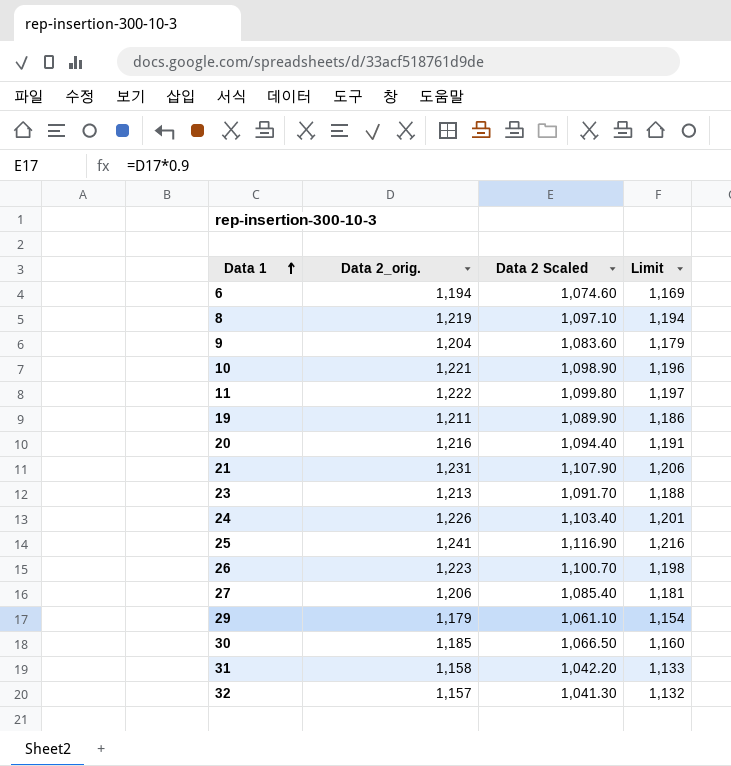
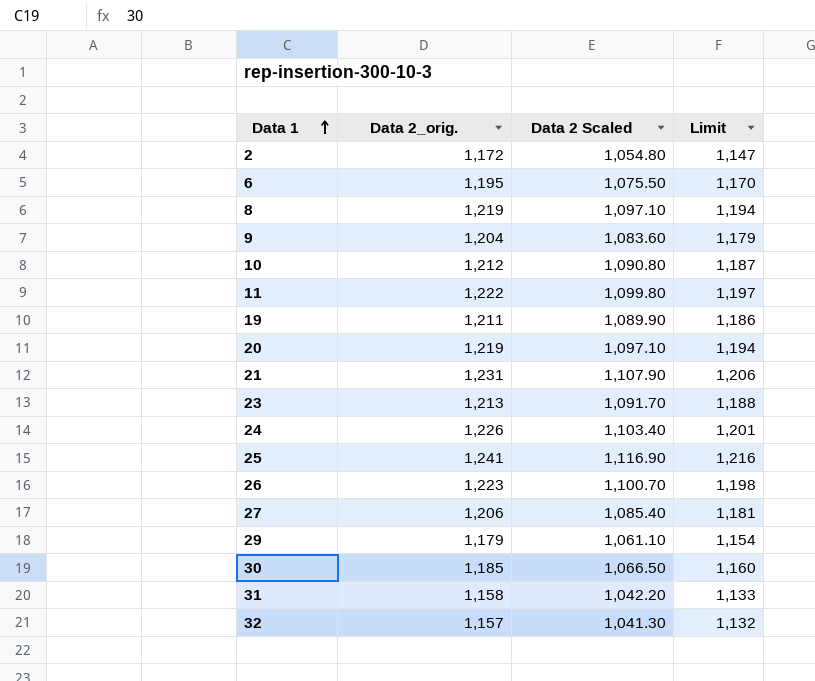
row 2: none -> 1,172 | 1,054.80 | 1,147
6 | Data 2_orig.: 1,194 -> 1,195
6 | Data 2 Scaled: 1,074.60 -> 1,075.50
6 | Limit: 1,169 -> 1,170
10 | Data 2_orig.: 1,221 -> 1,212
10 | Data 2 Scaled: 1,098.90 -> 1,090.80
10 | Limit: 1,196 -> 1,187
20 | Data 2_orig.: 1,216 -> 1,219
20 | Data 2 Scaled: 1,094.40 -> 1,097.10
20 | Limit: 1,191 -> 1,194

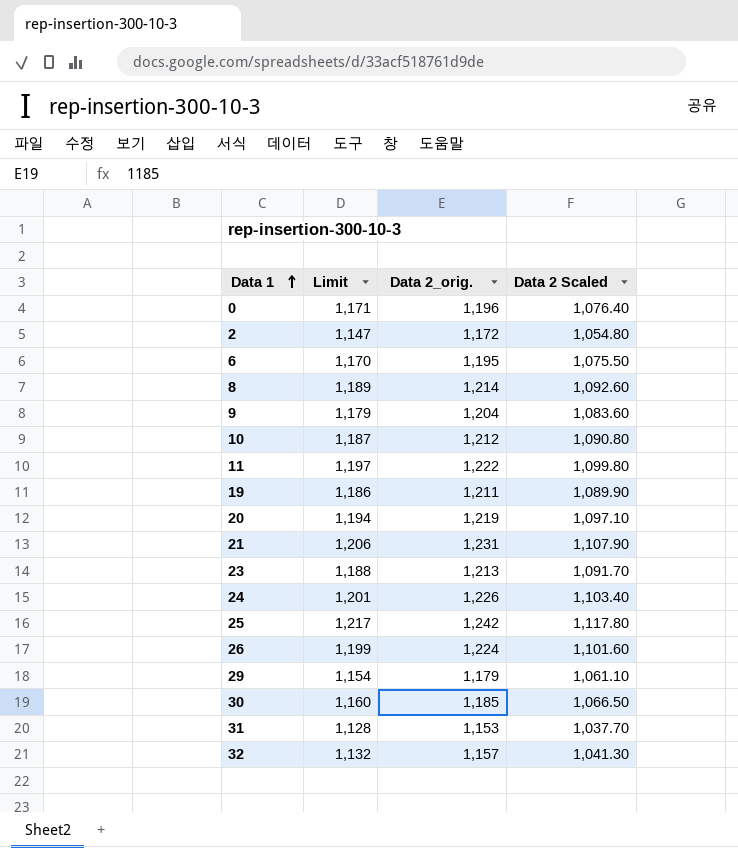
column Limit | position: 4 -> 2
row 27: 1,206 | 1,085.40 | 1,181 -> none
row 0: none -> 1,171 | 1,196 | 1,076.40
8 | Limit: 1,194 -> 1,189
8 | Data 2_orig.: 1,219 -> 1,214
8 | Data 2 Scaled: 1,097.10 -> 1,092.60
25 | Limit: 1,216 -> 1,217
25 | Data 2_orig.: 1,241 -> 1,242
25 | Data 2 Scaled: 1,116.90 -> 1,117.80
26 | Limit: 1,198 -> 1,199
26 | Data 2_orig.: 1,223 -> 1,224
26 | Data 2 Scaled: 1,100.70 -> 1,101.60
31 | Limit: 1,133 -> 1,128
31 | Data 2_orig.: 1,158 -> 1,153
31 | Data 2 Scaled: 1,042.20 -> 1,037.70

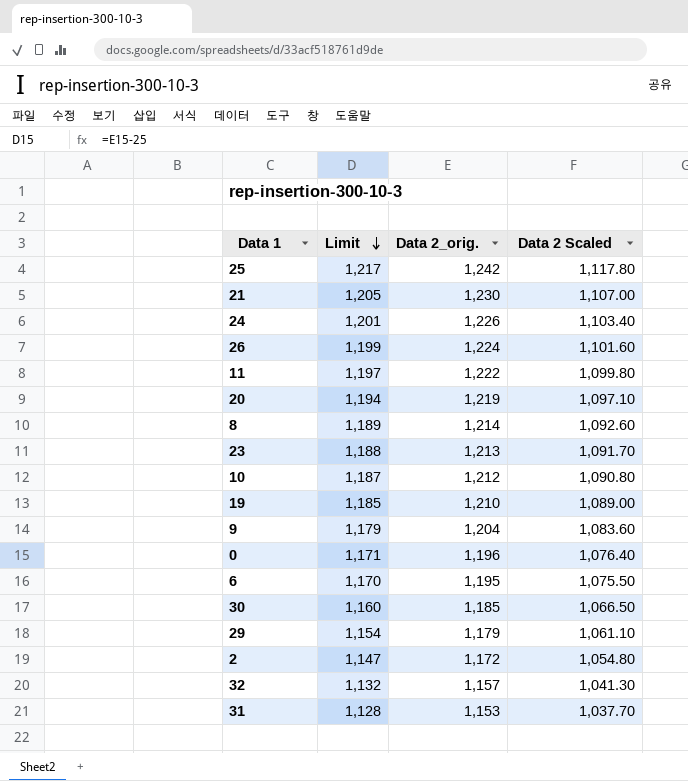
row order: Data 1 ascending -> Limit descending
21 | Limit: 1,206 -> 1,205
21 | Data 2_orig.: 1,231 -> 1,230
21 | Data 2 Scaled: 1,107.90 -> 1,107.00
19 | Limit: 1,186 -> 1,185
19 | Data 2_orig.: 1,211 -> 1,210
19 | Data 2 Scaled: 1,089.90 -> 1,089.00

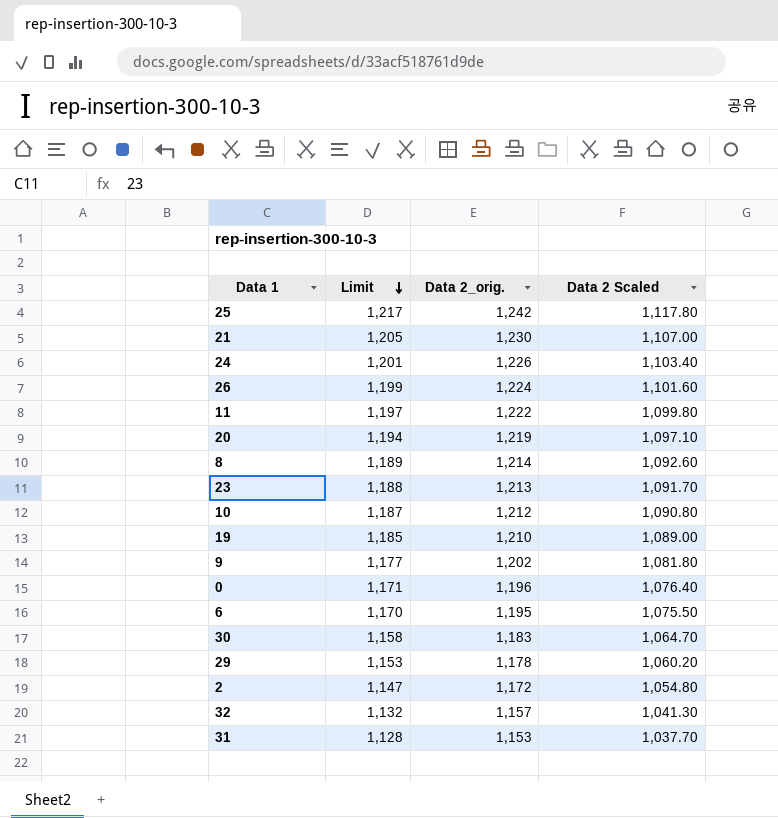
9 | Limit: 1,179 -> 1,177
9 | Data 2_orig.: 1,204 -> 1,202
9 | Data 2 Scaled: 1,083.60 -> 1,081.80
30 | Limit: 1,160 -> 1,158
30 | Data 2_orig.: 1,185 -> 1,183
30 | Data 2 Scaled: 1,066.50 -> 1,064.70
29 | Limit: 1,154 -> 1,153
29 | Data 2_orig.: 1,179 -> 1,178
29 | Data 2 Scaled: 1,061.10 -> 1,060.20

